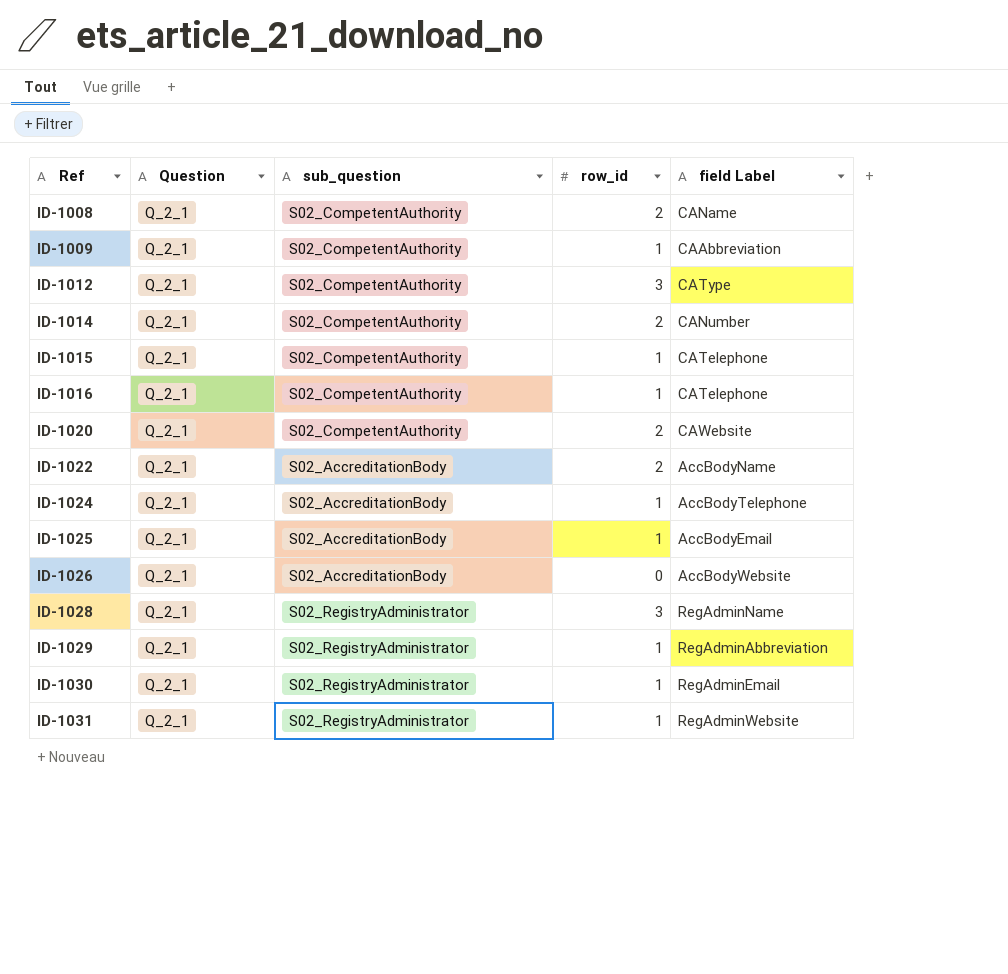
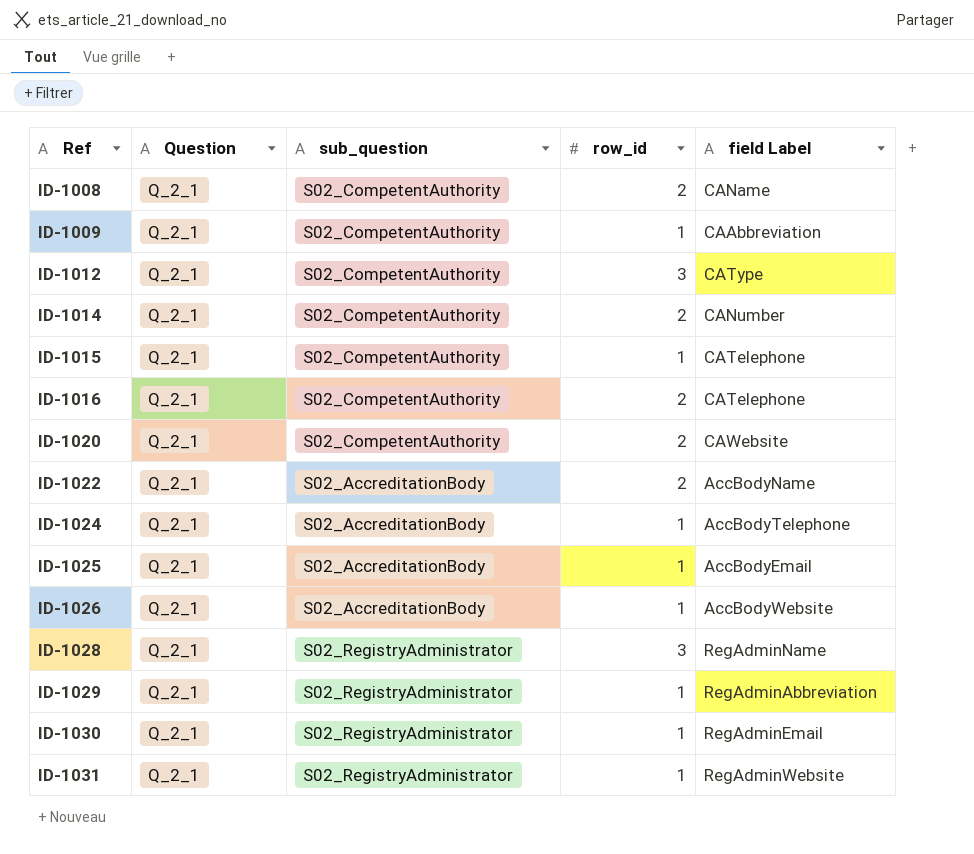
ID-1016 | row_id: 1 -> 2
ID-1026 | row_id: 0 -> 1

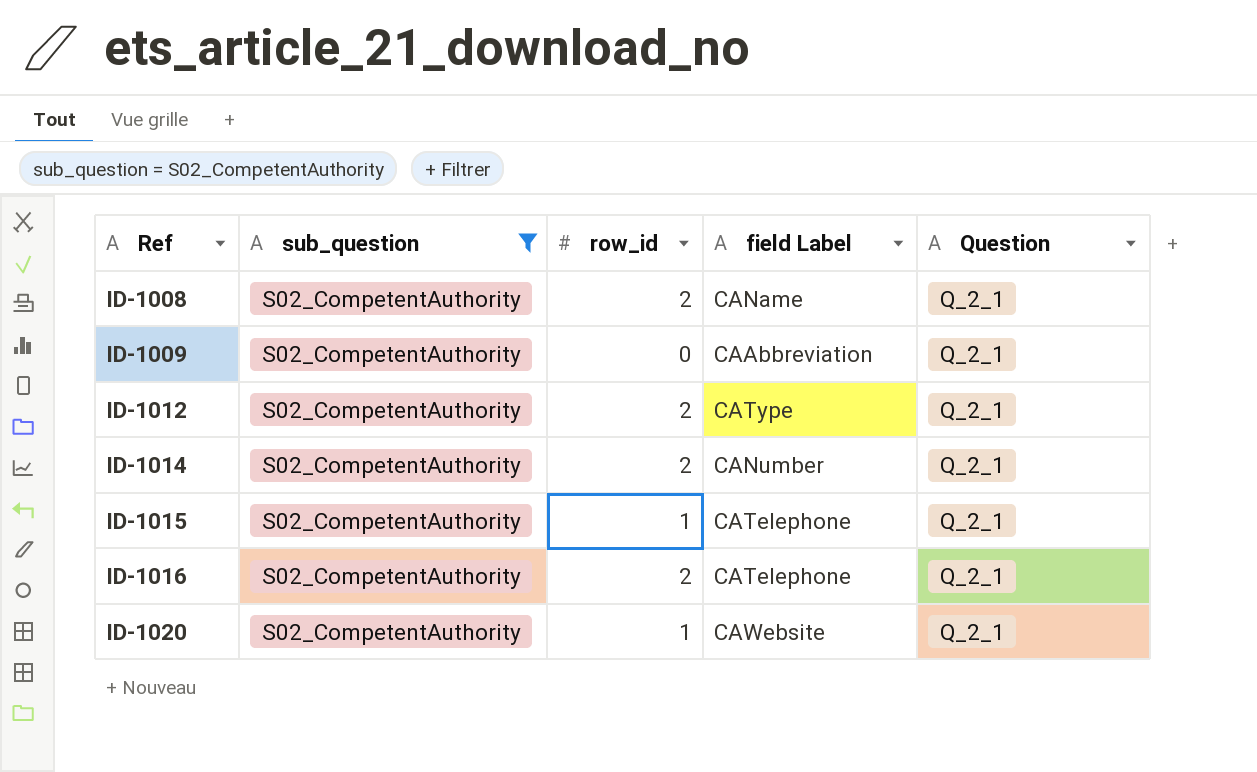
filter: none -> sub_question = S02_CompetentAuthority
column Question | position: 2 -> 5
ID-1009 | row_id: 1 -> 0
ID-1012 | row_id: 3 -> 2
ID-1020 | row_id: 2 -> 1

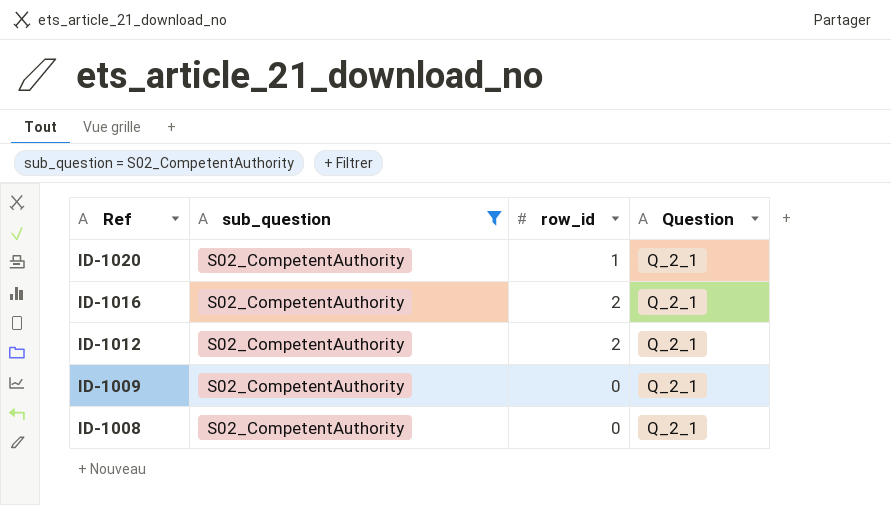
row order: Ref ascending -> Ref descending
column field Label | position: 4 -> none
row ID-1014: S02_CompetentAuthority | 2 | CANumber | Q_2_1 -> none
row ID-1015: S02_CompetentAuthority | 1 | CATelephone | Q_2_1 -> none
ID-1008 | row_id: 2 -> 0

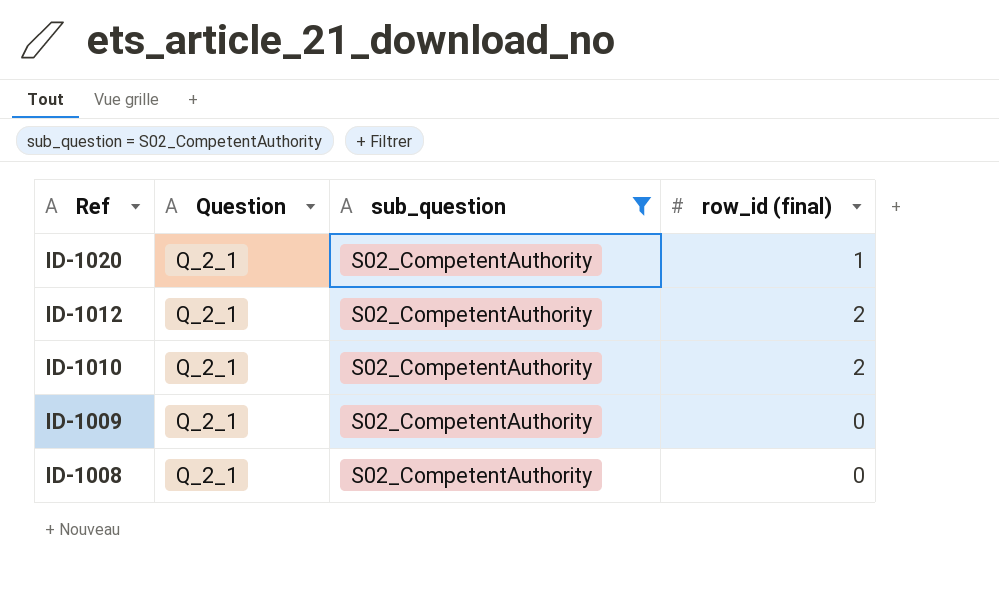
column Question | position: 4 -> 2
column name: row_id -> row_id (final)
row ID-1016: S02_CompetentAuthority | 2 | Q_2_1 -> none
row ID-1010: none -> Q_2_1 | S02_CompetentAuthority | 2

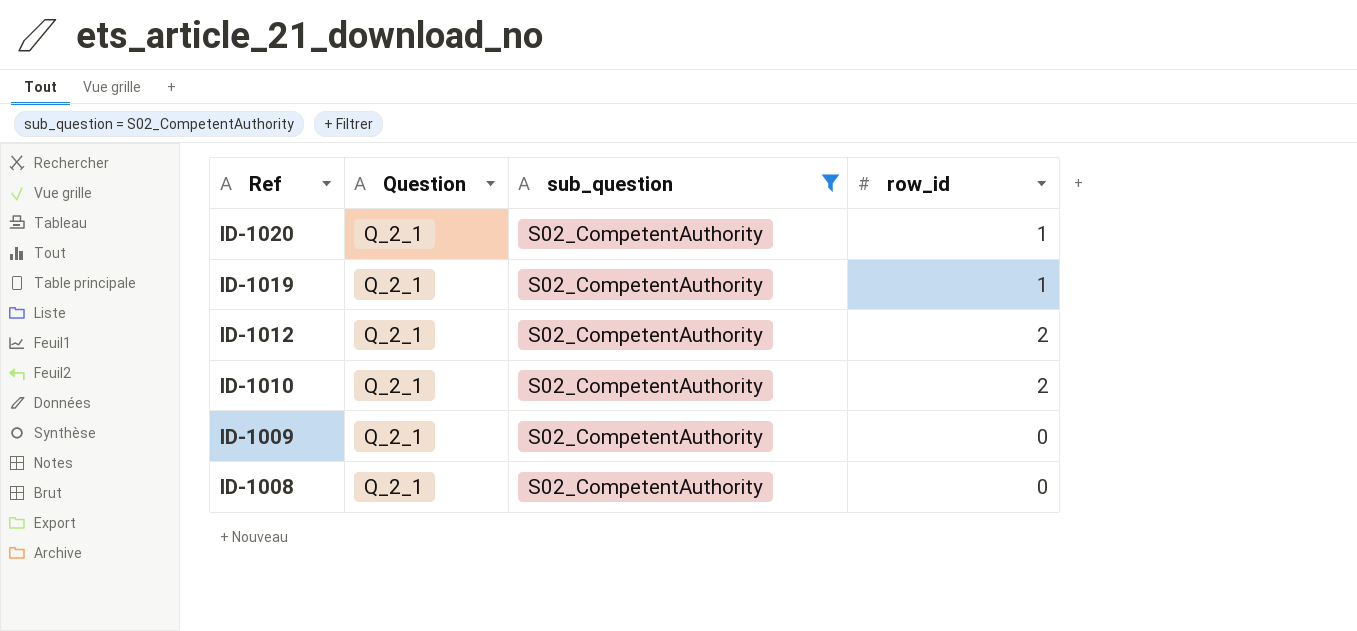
column name: row_id (final) -> row_id
row ID-1019: none -> Q_2_1 | S02_CompetentAuthority | 1

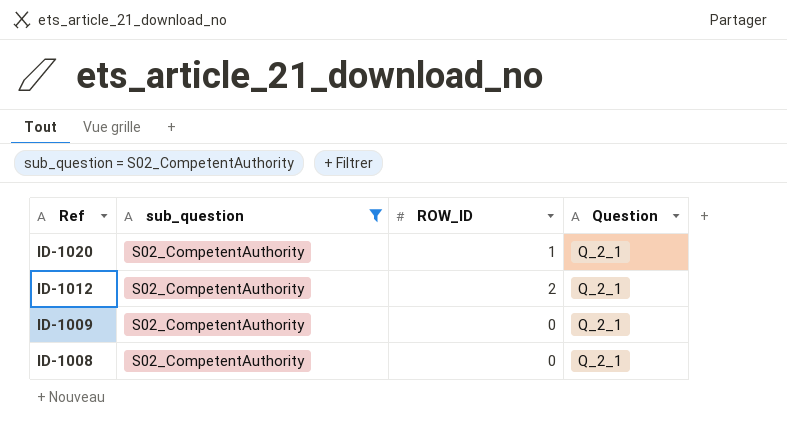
column name: row_id -> ROW_ID
column Question | position: 2 -> 4
row ID-1019: Q_2_1 | S02_CompetentAuthority | 1 -> none
row ID-1010: Q_2_1 | S02_CompetentAuthority | 2 -> none

